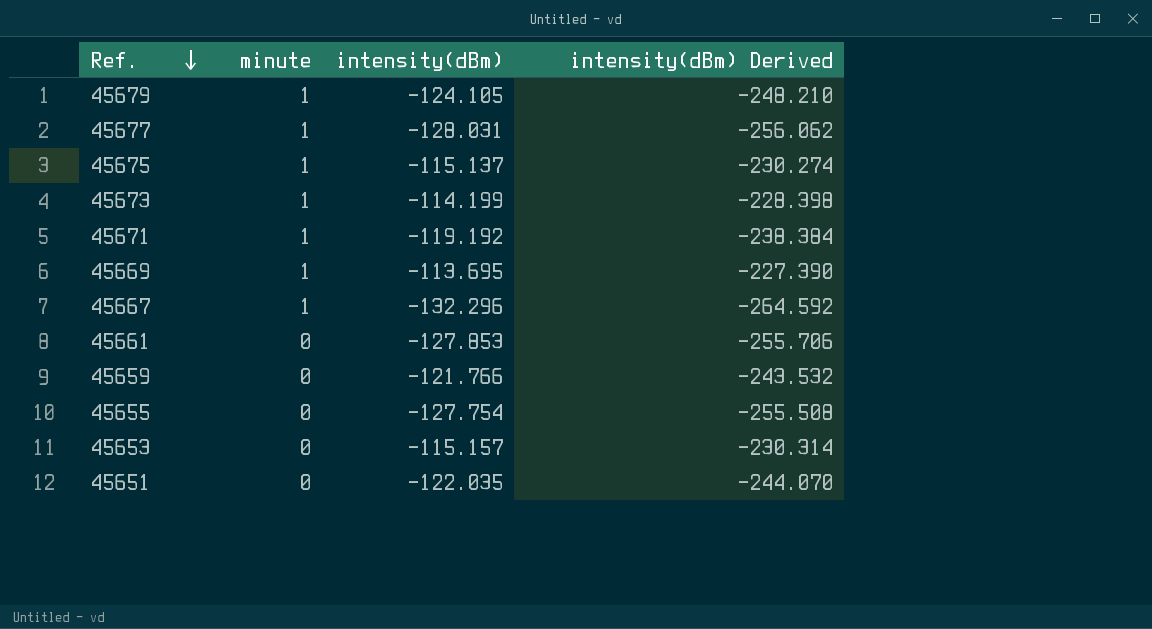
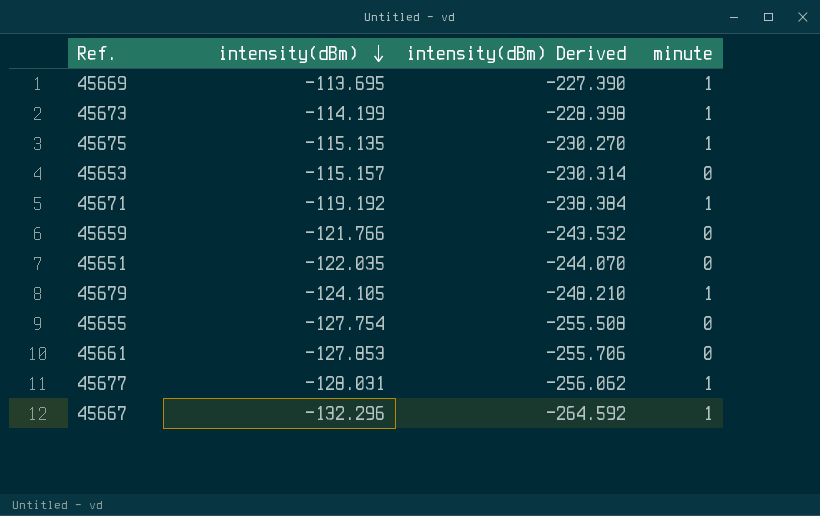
row order: Ref. descending -> intensity(dBm) descending
column minute | position: 2 -> 4
45675 | intensity(dBm): -115.137 -> -115.135
45675 | intensity(dBm) Derived: -230.274 -> -230.270

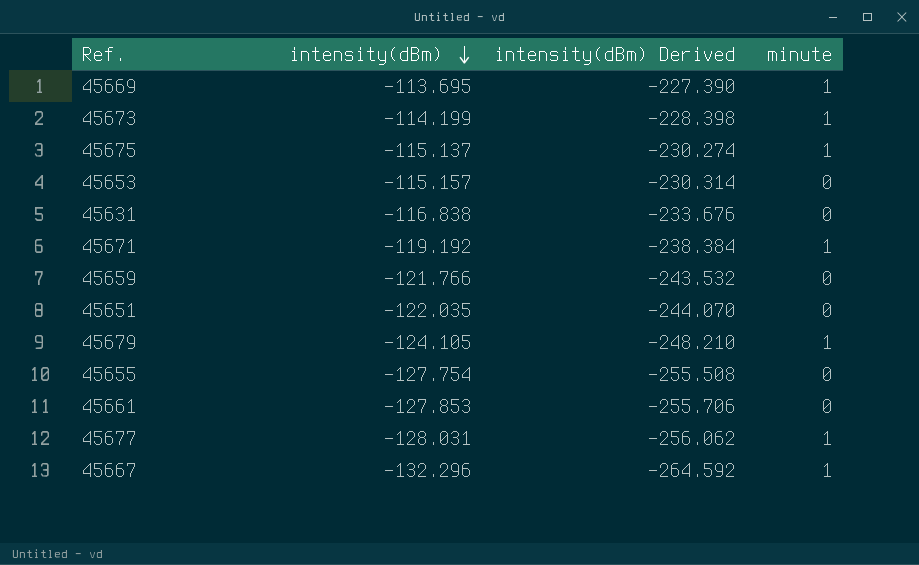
45675 | intensity(dBm): -115.135 -> -115.137
45675 | intensity(dBm) Derived: -230.270 -> -230.274
row 45631: none -> -116.838 | -233.676 | 0

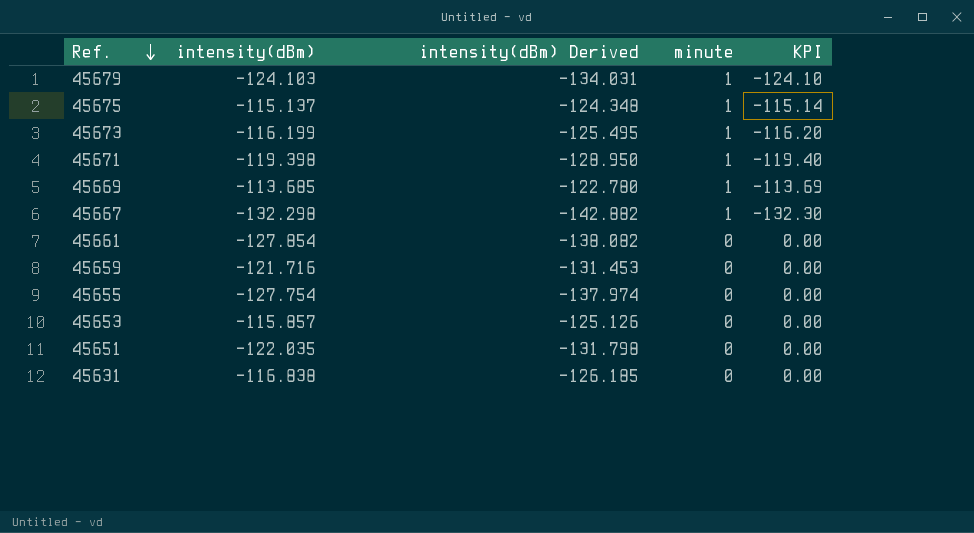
row order: intensity(dBm) descending -> Ref. descending
column intensity(dBm) Derived | formula: [intensity(dBm)] * 2 -> [intensity(dBm)] * 1.08
column KPI | formula: none -> [intensity(dBm)] * [minute]
row 45677: -128.031 | -256.062 | 1 -> none
45679 | intensity(dBm): -124.105 -> -124.103
45673 | intensity(dBm): -114.199 -> -116.199
45671 | intensity(dBm): -119.192 -> -119.398
45669 | intensity(dBm): -113.695 -> -113.685
45667 | intensity(dBm): -132.296 -> -132.298
45661 | intensity(dBm): -127.853 -> -127.854
45659 | intensity(dBm): -121.766 -> -121.716
45653 | intensity(dBm): -115.157 -> -115.857

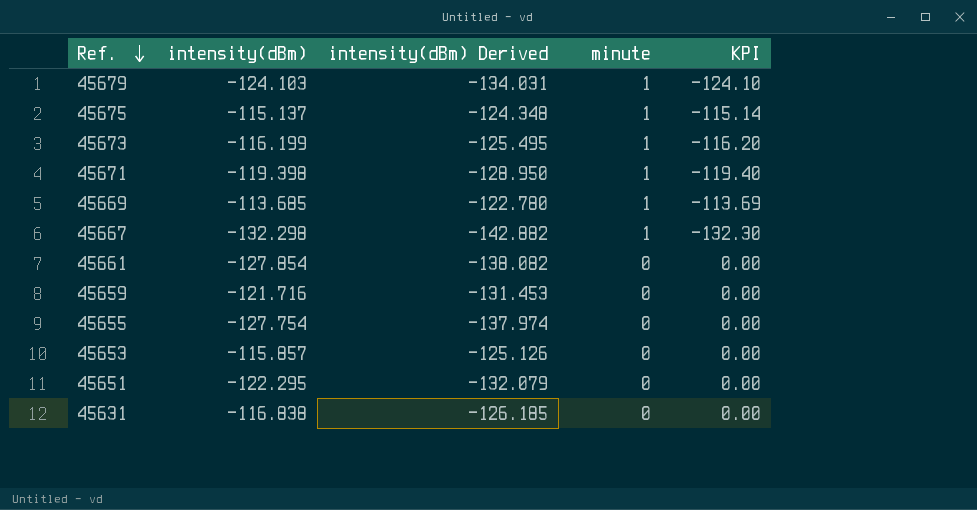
45651 | intensity(dBm): -122.035 -> -122.295
45651 | intensity(dBm) Derived: -131.798 -> -132.079

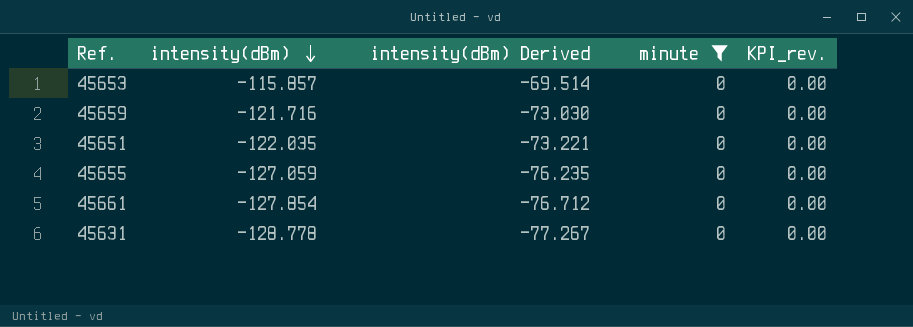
filter: none -> minute = 0
row order: Ref. descending -> intensity(dBm) descending
column intensity(dBm) Derived | formula: [intensity(dBm)] * 1.08 -> [intensity(dBm)] * 0.6
column name: KPI -> KPI_rev.
45651 | intensity(dBm): -122.295 -> -122.035
45655 | intensity(dBm): -127.754 -> -127.059
45631 | intensity(dBm): -116.838 -> -128.778

